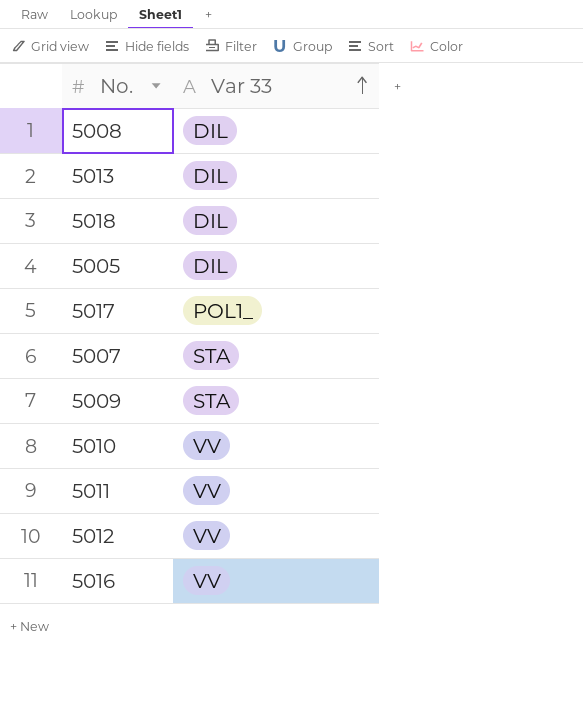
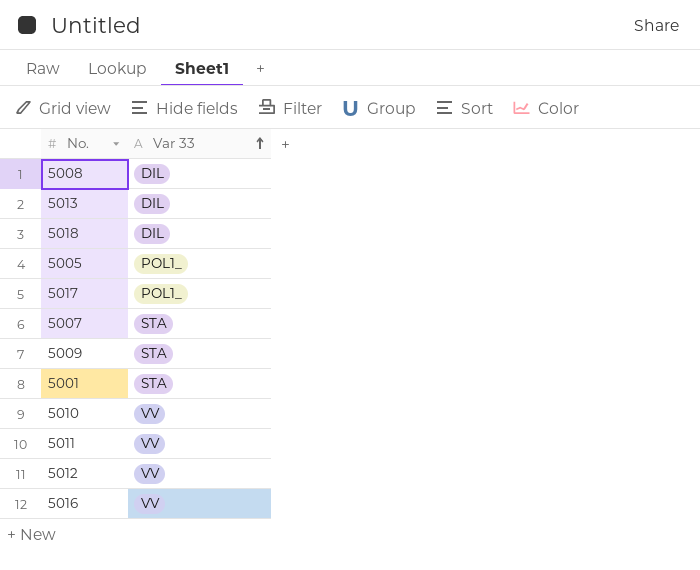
5005 | Var 33: DIL -> POL1_
row 5001: none -> STA

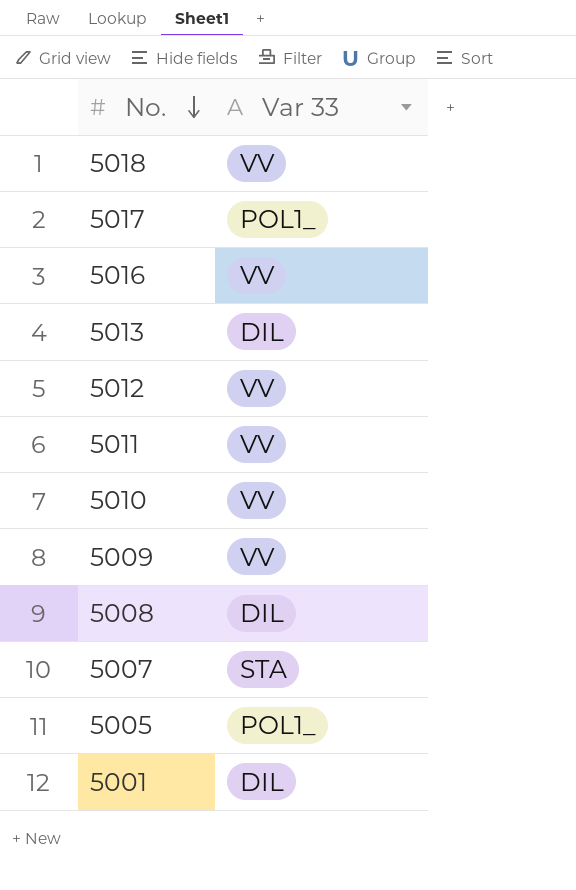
row order: Var 33 ascending -> No. descending
5018 | Var 33: DIL -> VV
5009 | Var 33: STA -> VV
5001 | Var 33: STA -> DIL

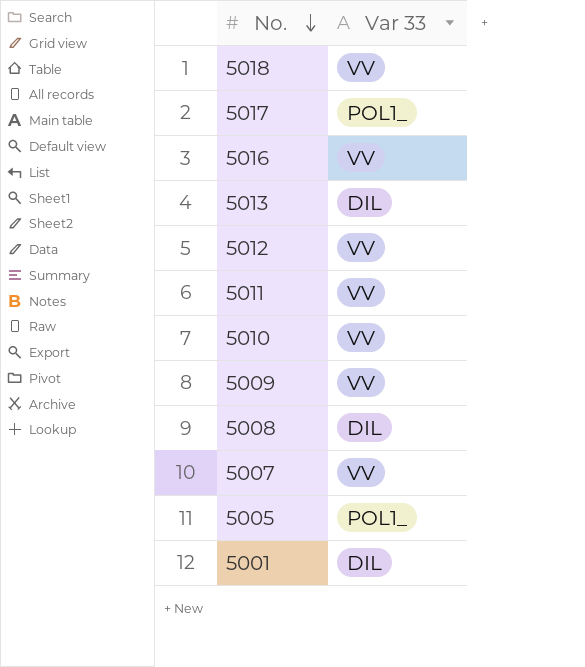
5007 | Var 33: STA -> VV

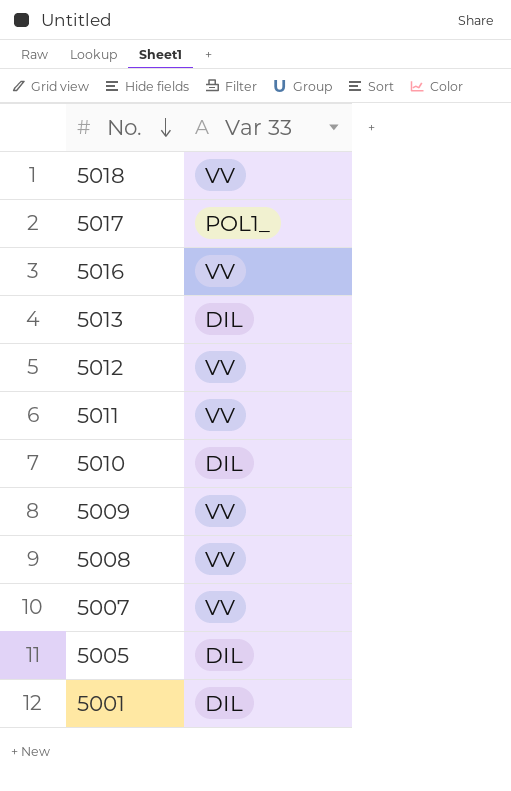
5010 | Var 33: VV -> DIL
5008 | Var 33: DIL -> VV
5005 | Var 33: POL1_ -> DIL

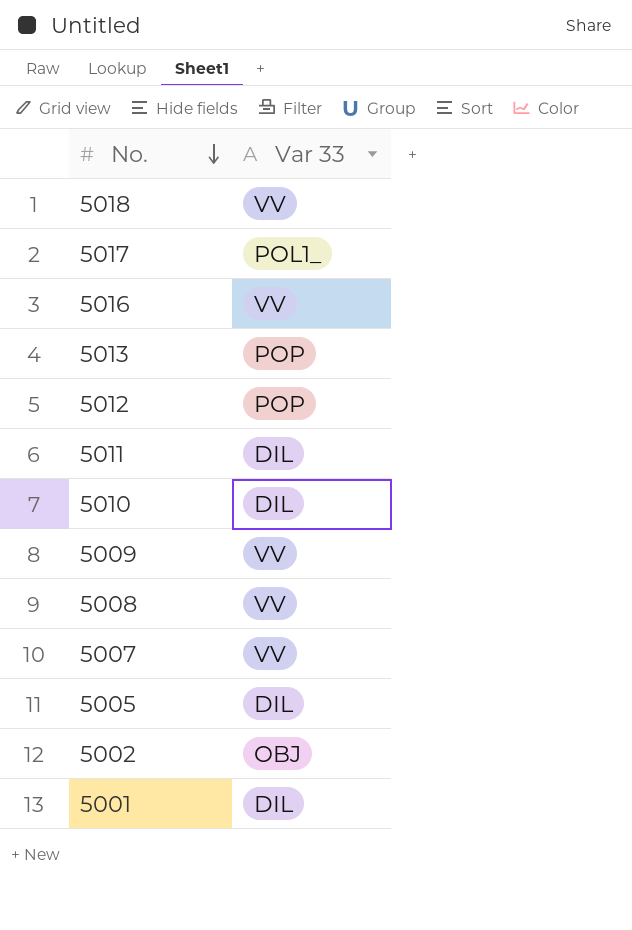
5013 | Var 33: DIL -> POP
5012 | Var 33: VV -> POP
5011 | Var 33: VV -> DIL
row 5002: none -> OBJ

